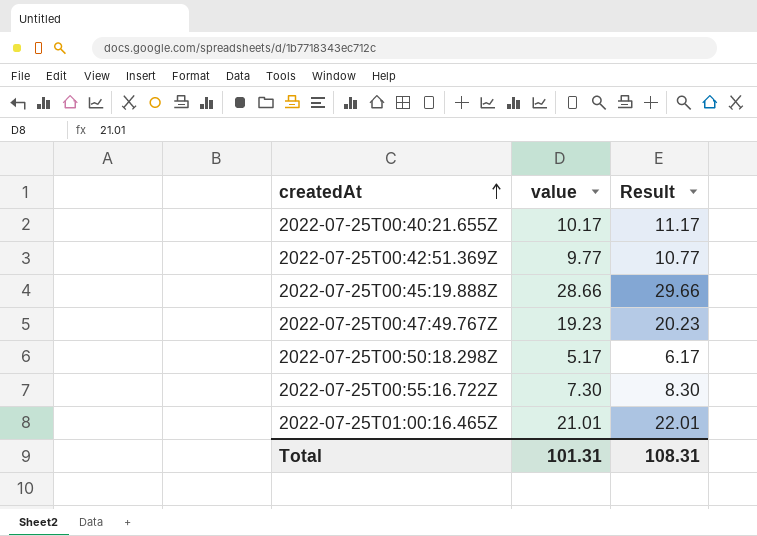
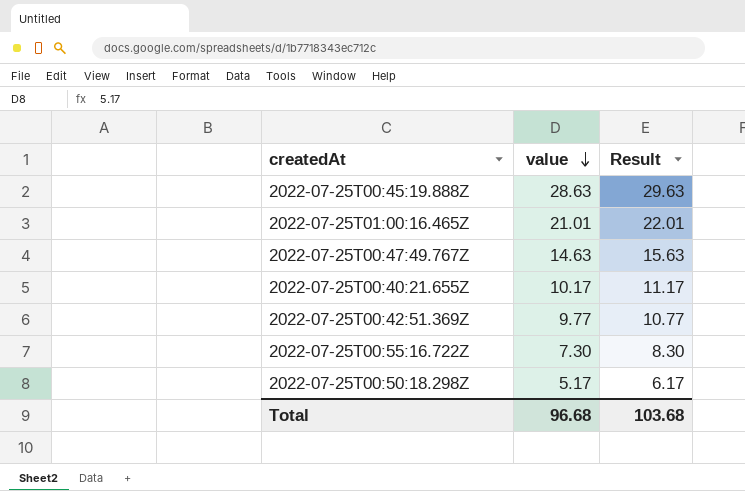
row order: createdAt ascending -> value descending
2022-07-25T00:45:19.888Z | value: 28.66 -> 28.63
2022-07-25T00:45:19.888Z | Result: 29.66 -> 29.63
2022-07-25T00:47:49.767Z | value: 19.23 -> 14.63
2022-07-25T00:47:49.767Z | Result: 20.23 -> 15.63
Total | value: 101.31 -> 96.68
Total | Result: 108.31 -> 103.68

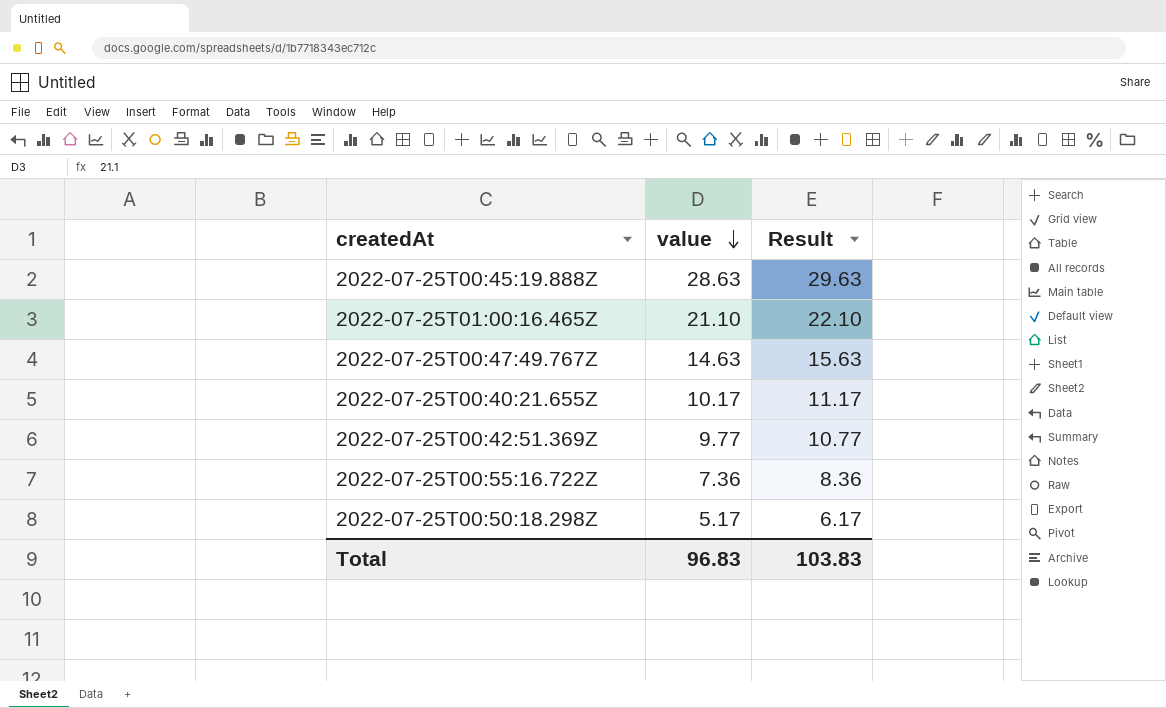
2022-07-25T01:00:16.465Z | value: 21.01 -> 21.10
2022-07-25T01:00:16.465Z | Result: 22.01 -> 22.10
2022-07-25T00:55:16.722Z | value: 7.30 -> 7.36
2022-07-25T00:55:16.722Z | Result: 8.30 -> 8.36
Total | value: 96.68 -> 96.83
Total | Result: 103.68 -> 103.83

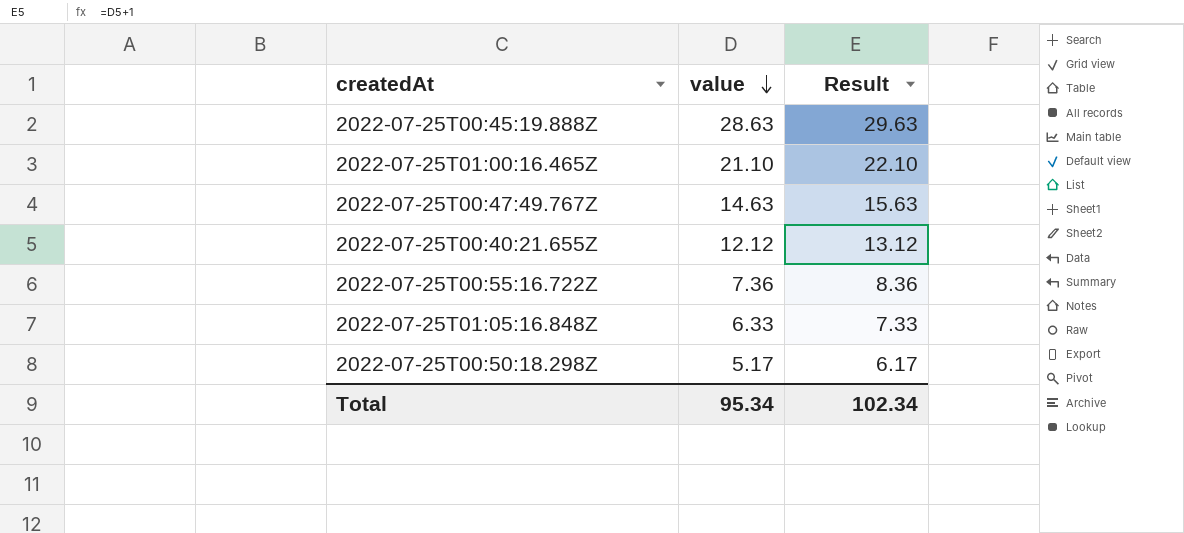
row 2022-07-25T00:42:51.369Z: 9.77 | 10.77 -> none
2022-07-25T00:40:21.655Z | value: 10.17 -> 12.12
2022-07-25T00:40:21.655Z | Result: 11.17 -> 13.12
row 2022-07-25T01:05:16.848Z: none -> 6.33 | 7.33
Total | value: 96.83 -> 95.34
Total | Result: 103.83 -> 102.34

